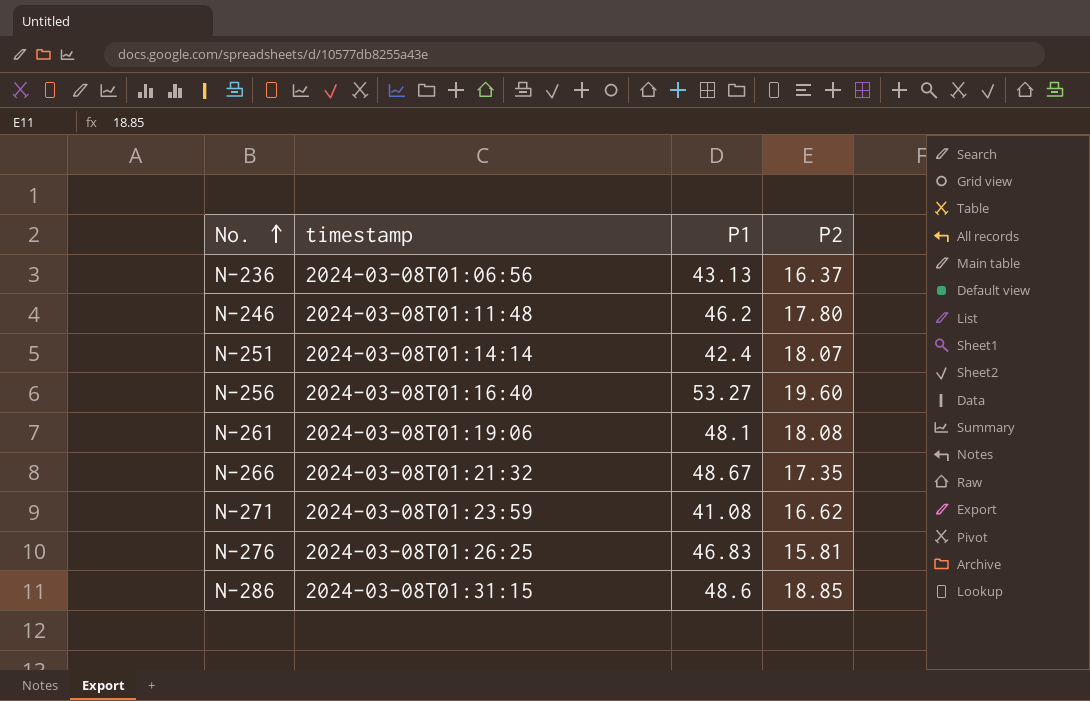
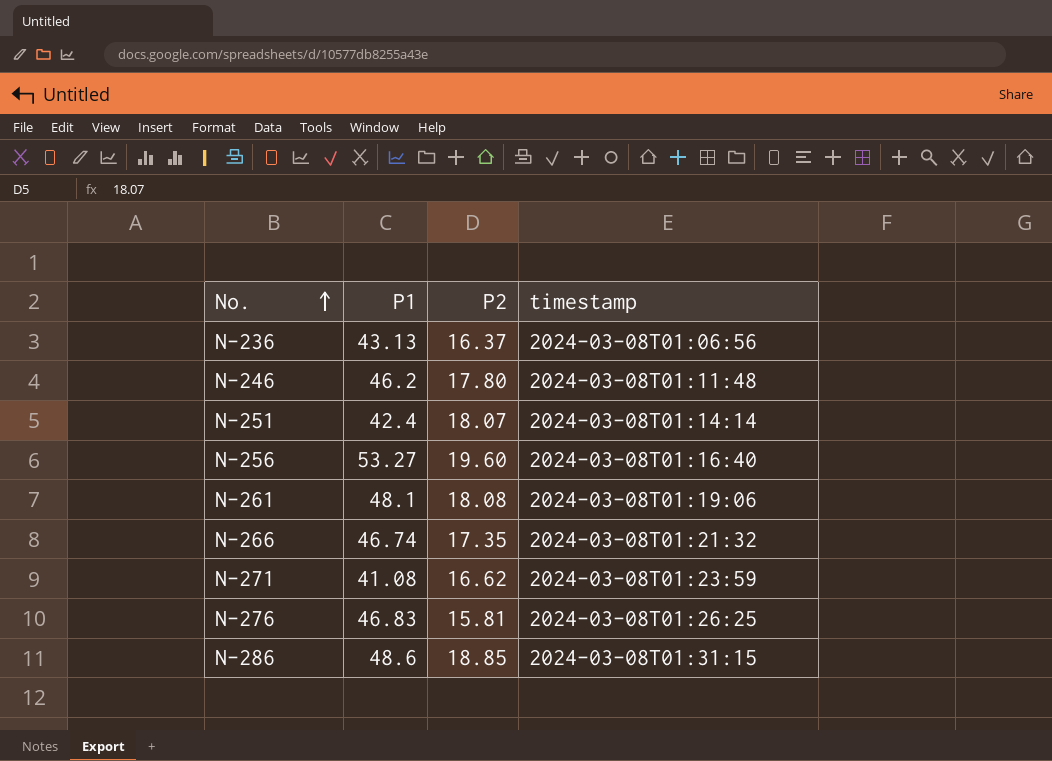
column timestamp | position: 2 -> 4
N-266 | P1: 48.67 -> 46.74

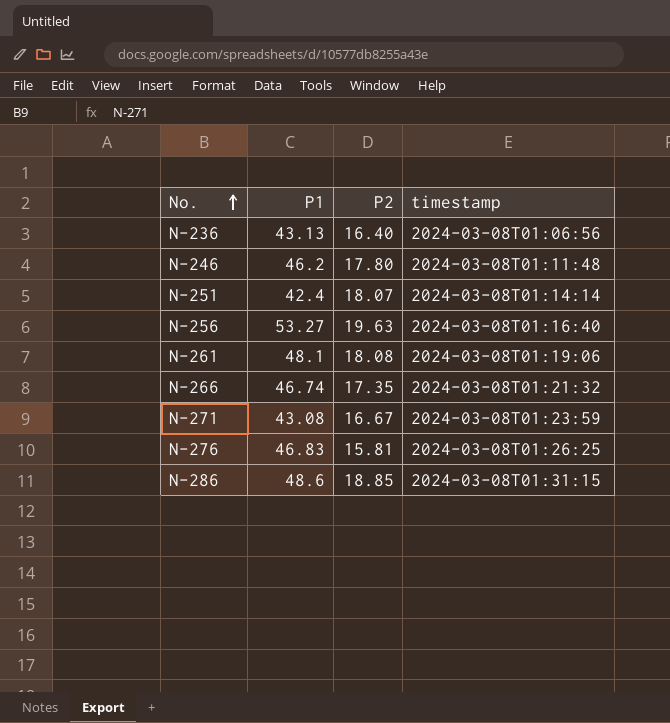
N-236 | P2: 16.37 -> 16.40
N-256 | P2: 19.60 -> 19.63
N-271 | P1: 41.08 -> 43.08
N-271 | P2: 16.62 -> 16.67

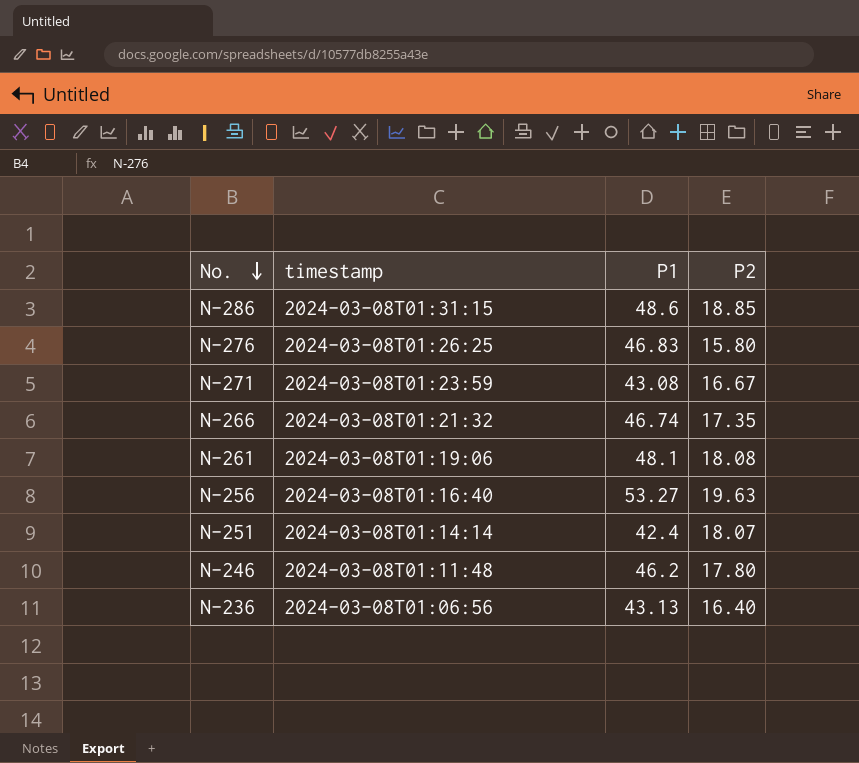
row order: No. ascending -> No. descending
column timestamp | position: 4 -> 2
N-276 | P2: 15.81 -> 15.80

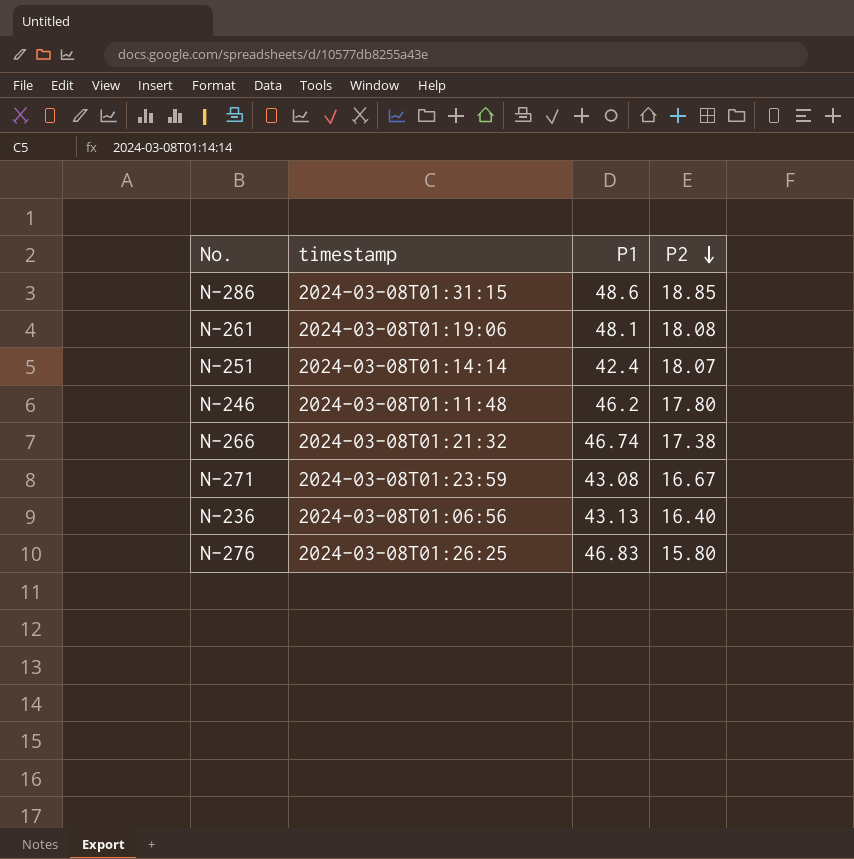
row order: No. descending -> P2 descending
row N-256: 2024-03-08T01:16:40 | 53.27 | 19.63 -> none
N-266 | P2: 17.35 -> 17.38

